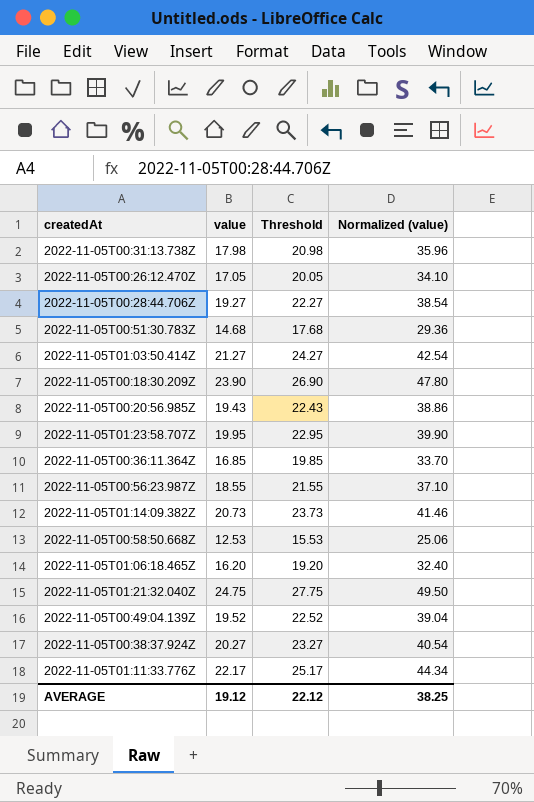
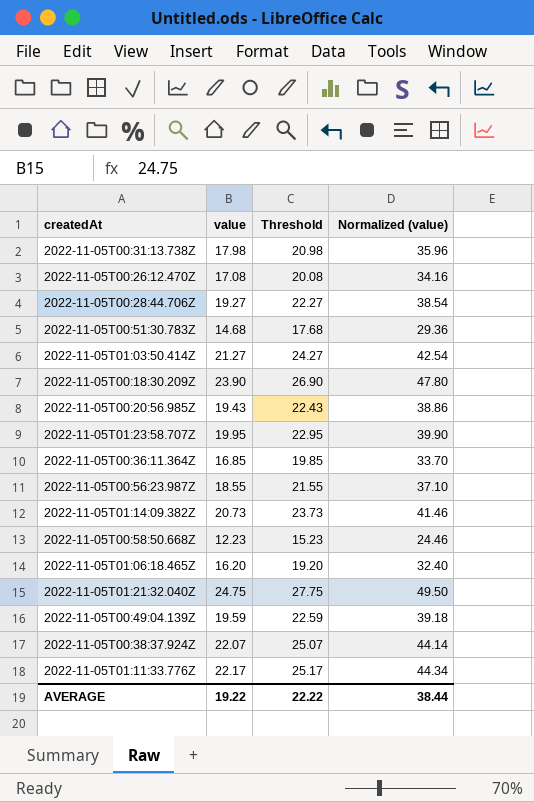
2022-11-05T00:26:12.470Z | value: 17.05 -> 17.08
2022-11-05T00:26:12.470Z | Threshold: 20.05 -> 20.08
2022-11-05T00:26:12.470Z | Normalized (value): 34.10 -> 34.16
2022-11-05T00:58:50.668Z | value: 12.53 -> 12.23
2022-11-05T00:58:50.668Z | Threshold: 15.53 -> 15.23
2022-11-05T00:58:50.668Z | Normalized (value): 25.06 -> 24.46
2022-11-05T00:49:04.139Z | value: 19.52 -> 19.59
2022-11-05T00:49:04.139Z | Threshold: 22.52 -> 22.59
2022-11-05T00:49:04.139Z | Normalized (value): 39.04 -> 39.18
2022-11-05T00:38:37.924Z | value: 20.27 -> 22.07
2022-11-05T00:38:37.924Z | Threshold: 23.27 -> 25.07
2022-11-05T00:38:37.924Z | Normalized (value): 40.54 -> 44.14
AVERAGE | value: 19.12 -> 19.22
AVERAGE | Threshold: 22.12 -> 22.22
AVERAGE | Normalized (value): 38.25 -> 38.44

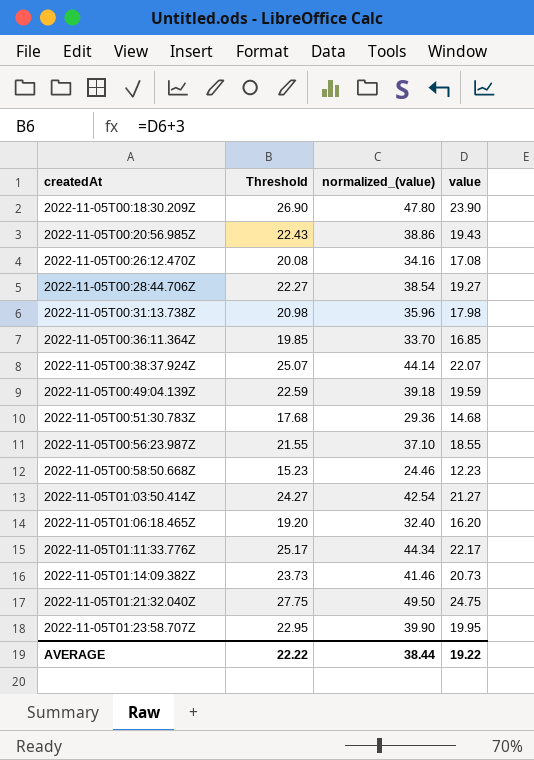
row order: none -> createdAt ascending
column name: Normalized (value) -> normalized_(value)
column value | position: 2 -> 4

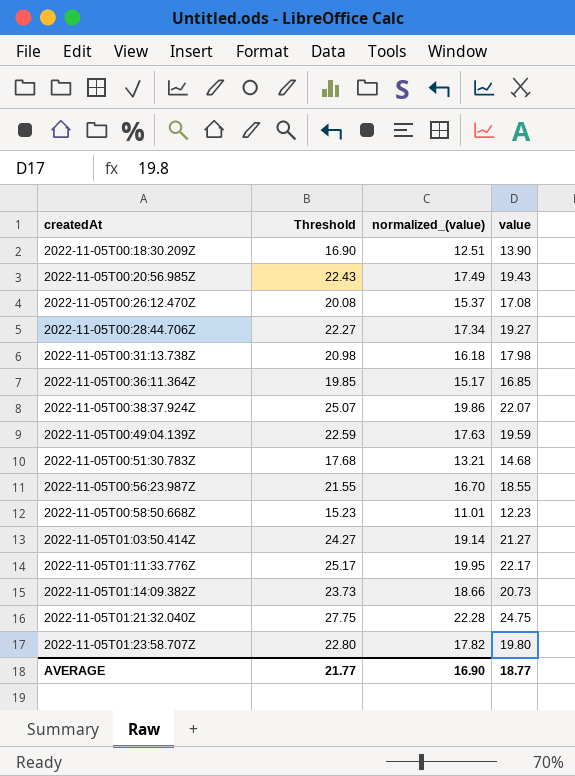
column normalized_(value) | formula: [value] * 2 -> [value] * 0.9
row 2022-11-05T01:06:18.465Z: 19.20 | 32.40 | 16.20 -> none
2022-11-05T00:18:30.209Z | Threshold: 26.90 -> 16.90
2022-11-05T00:18:30.209Z | value: 23.90 -> 13.90
2022-11-05T01:23:58.707Z | Threshold: 22.95 -> 22.80
2022-11-05T01:23:58.707Z | value: 19.95 -> 19.80
AVERAGE | Threshold: 22.22 -> 21.77
AVERAGE | normalized_(value): 38.44 -> 16.90
AVERAGE | value: 19.22 -> 18.77

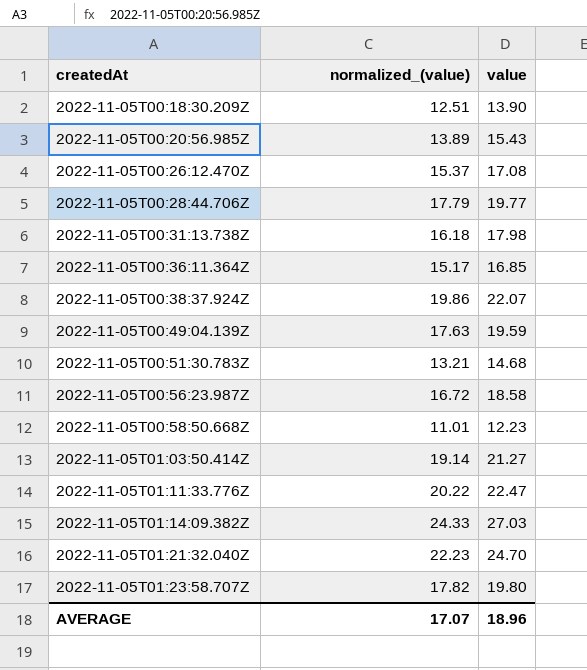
column Threshold | formula: [value] + 3 -> none
2022-11-05T00:20:56.985Z | normalized_(value): 17.49 -> 13.89
2022-11-05T00:20:56.985Z | value: 19.43 -> 15.43
2022-11-05T00:28:44.706Z | normalized_(value): 17.34 -> 17.79
2022-11-05T00:28:44.706Z | value: 19.27 -> 19.77
2022-11-05T00:56:23.987Z | normalized_(value): 16.70 -> 16.72
2022-11-05T00:56:23.987Z | value: 18.55 -> 18.58
2022-11-05T01:11:33.776Z | normalized_(value): 19.95 -> 20.22
2022-11-05T01:11:33.776Z | value: 22.17 -> 22.47
2022-11-05T01:14:09.382Z | normalized_(value): 18.66 -> 24.33
2022-11-05T01:14:09.382Z | value: 20.73 -> 27.03
2022-11-05T01:21:32.040Z | normalized_(value): 22.28 -> 22.23
2022-11-05T01:21:32.040Z | value: 24.75 -> 24.70
AVERAGE | normalized_(value): 16.90 -> 17.07
AVERAGE | value: 18.77 -> 18.96

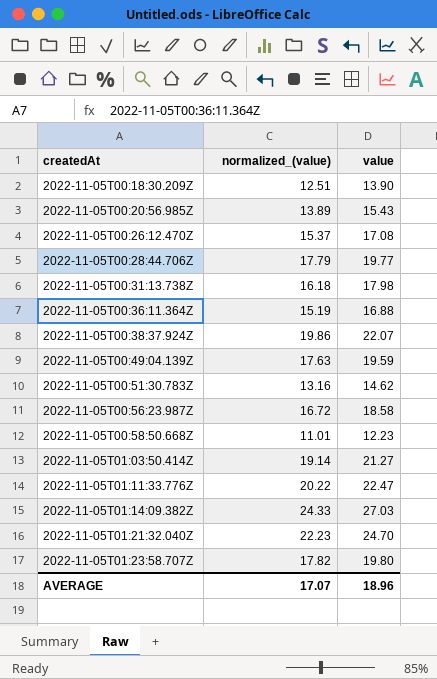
2022-11-05T00:36:11.364Z | normalized_(value): 15.17 -> 15.19
2022-11-05T00:36:11.364Z | value: 16.85 -> 16.88
2022-11-05T00:51:30.783Z | normalized_(value): 13.21 -> 13.16
2022-11-05T00:51:30.783Z | value: 14.68 -> 14.62

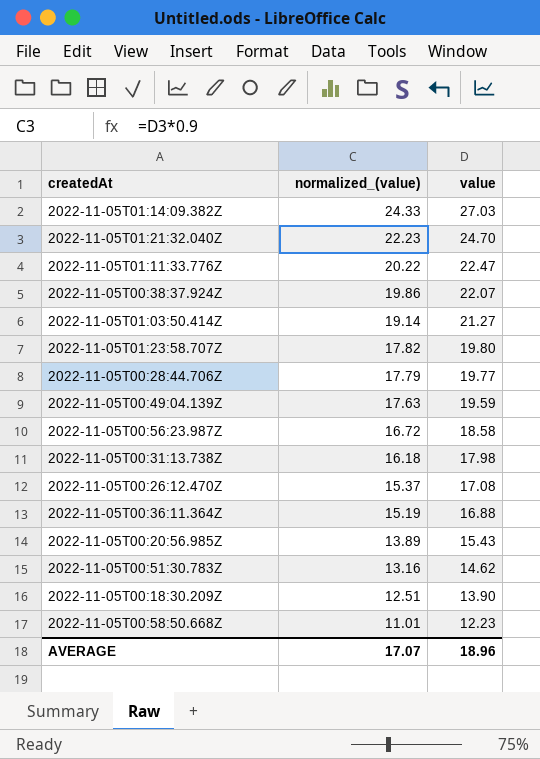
row order: createdAt ascending -> normalized_(value) descending

